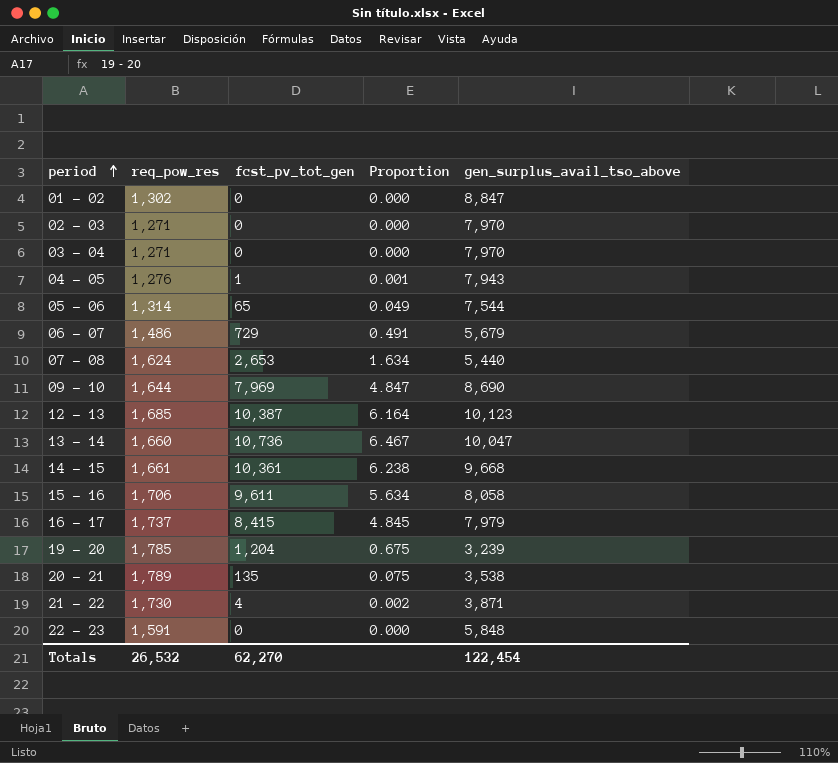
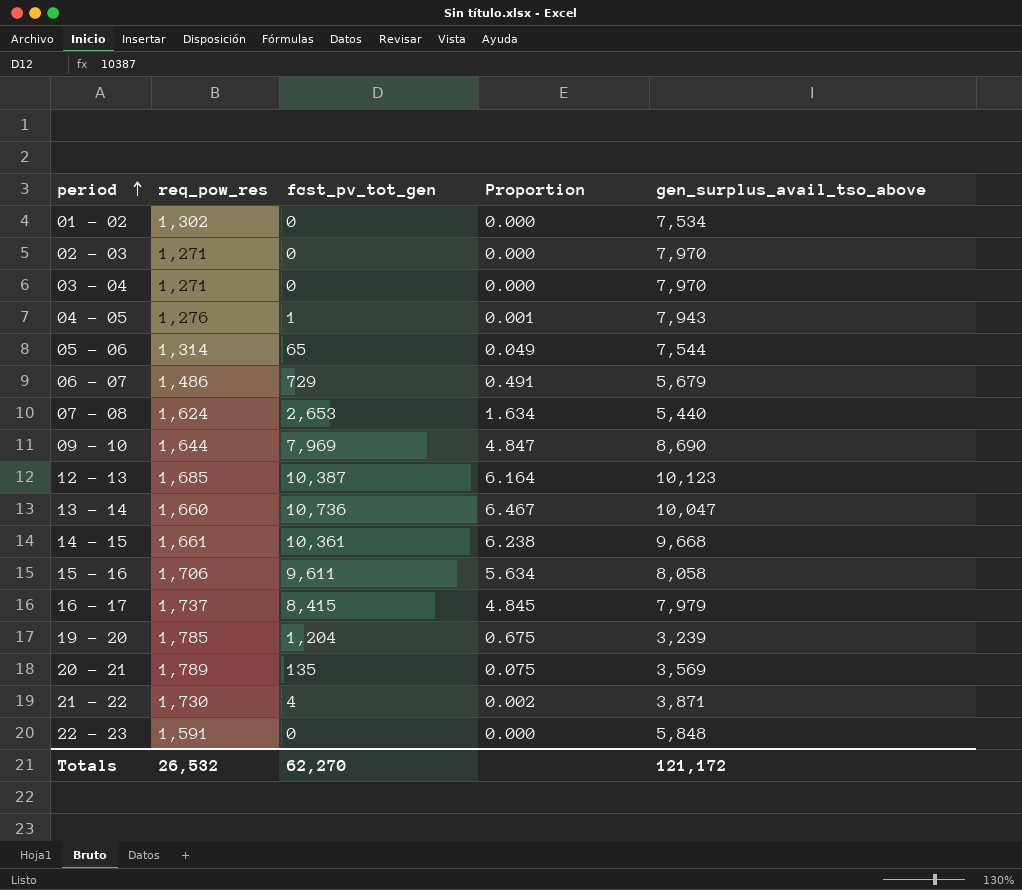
01 - 02 | gen_surplus_avail_tso_above: 8,847 -> 7,534
20 - 21 | gen_surplus_avail_tso_above: 3,538 -> 3,569
Totals | gen_surplus_avail_tso_above: 122,454 -> 121,172

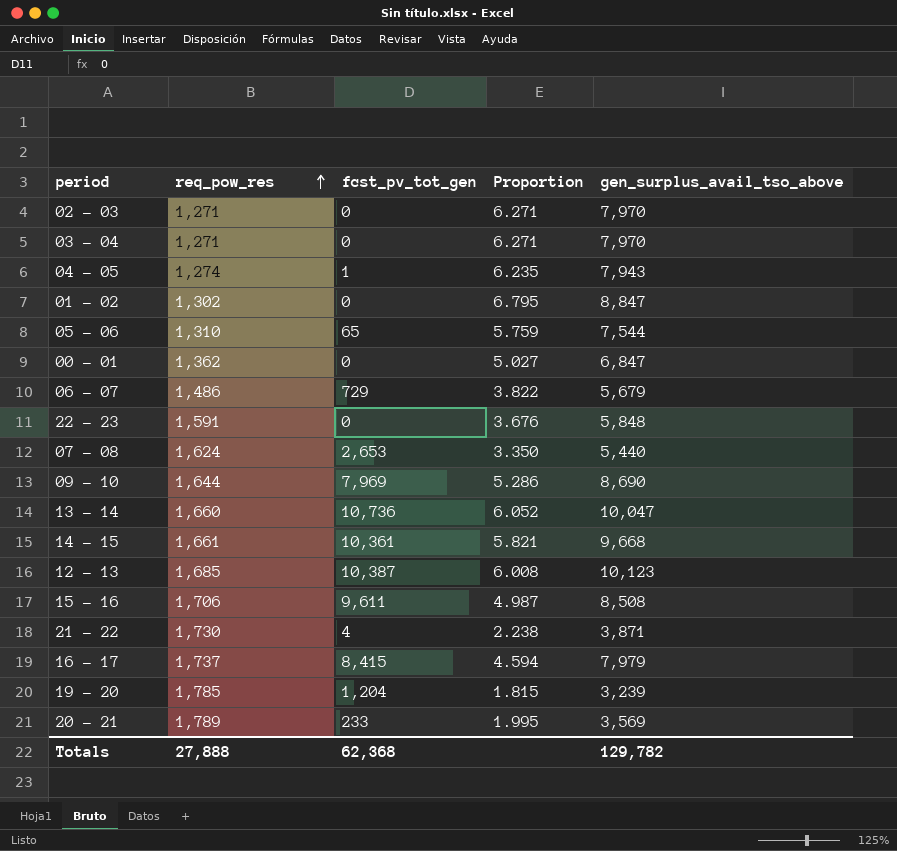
row order: period ascending -> req_pow_res ascending
column Proportion | formula: [fcst_pv_tot_gen] / [req_pow_res] -> [gen_surplus_avail_tso_above] / [req_pow_res]
04 - 05 | req_pow_res: 1,276 -> 1,274
01 - 02 | gen_surplus_avail_tso_above: 7,534 -> 8,847
05 - 06 | req_pow_res: 1,314 -> 1,310
row 00 - 01: none -> 1,362 | 0 | 5.027 | 6,847
15 - 16 | gen_surplus_avail_tso_above: 8,058 -> 8,508
20 - 21 | fcst_pv_tot_gen: 135 -> 233
Totals | req_pow_res: 26,532 -> 27,888
Totals | fcst_pv_tot_gen: 62,270 -> 62,368
Totals | gen_surplus_avail_tso_above: 121,172 -> 129,782

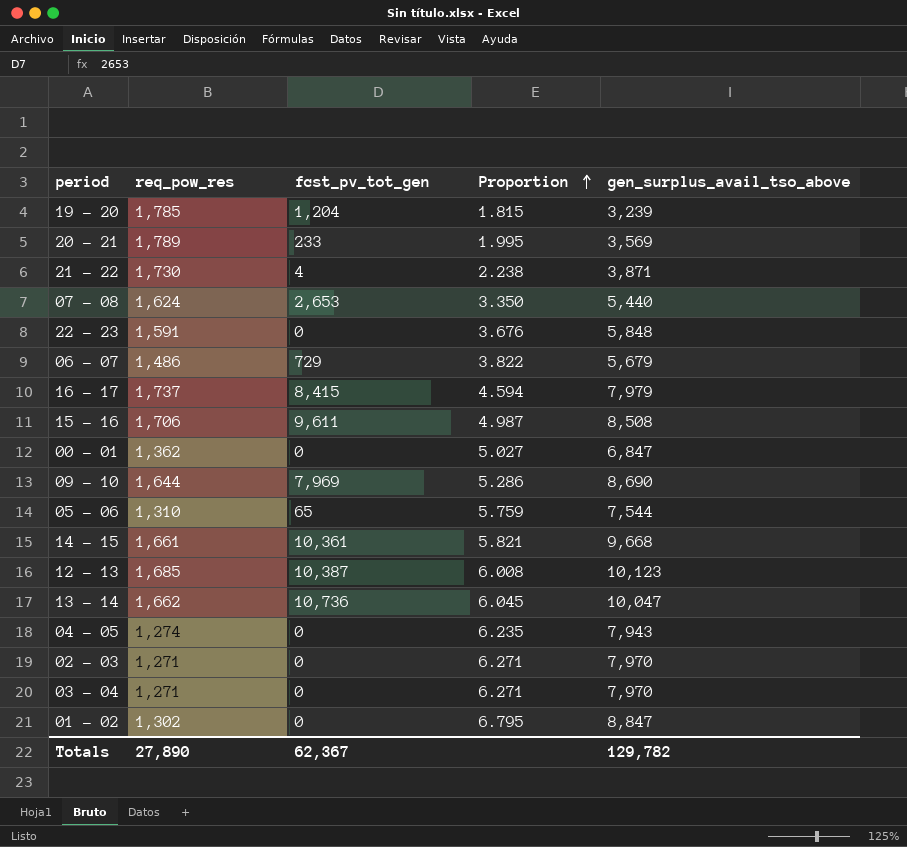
row order: req_pow_res ascending -> Proportion ascending
13 - 14 | req_pow_res: 1,660 -> 1,662
13 - 14 | Proportion: 6.052 -> 6.045
04 - 05 | fcst_pv_tot_gen: 1 -> 0
Totals | req_pow_res: 27,888 -> 27,890
Totals | fcst_pv_tot_gen: 62,368 -> 62,367

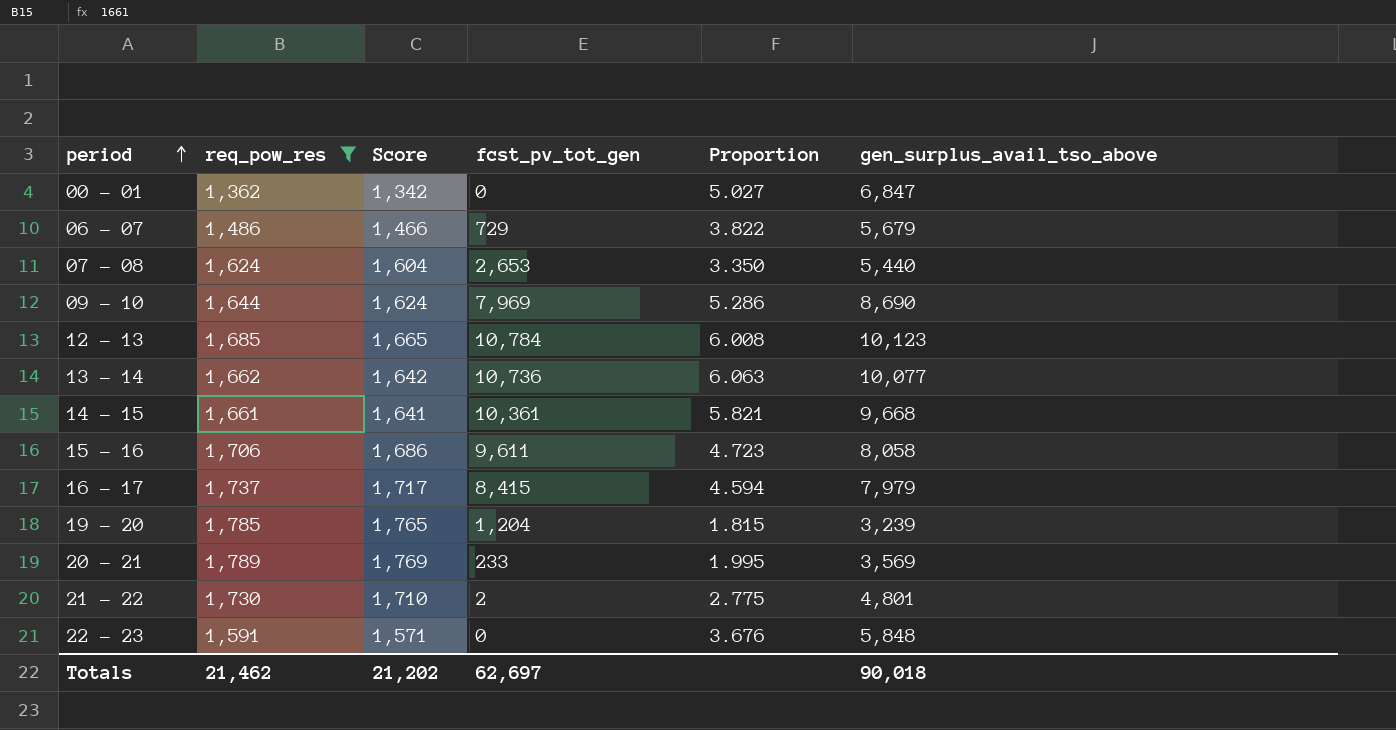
filter: none -> req_pow_res >= 1,362
row order: Proportion ascending -> period ascending
column Score | formula: none -> [req_pow_res] - 20
12 - 13 | fcst_pv_tot_gen: 10,387 -> 10,784
13 - 14 | Proportion: 6.045 -> 6.063
13 - 14 | gen_surplus_avail_tso_above: 10,047 -> 10,077
15 - 16 | Proportion: 4.987 -> 4.723
15 - 16 | gen_surplus_avail_tso_above: 8,508 -> 8,058
21 - 22 | fcst_pv_tot_gen: 4 -> 2
21 - 22 | Proportion: 2.238 -> 2.775
21 - 22 | gen_surplus_avail_tso_above: 3,871 -> 4,801
Totals | req_pow_res: 27,890 -> 21,462
Totals | fcst_pv_tot_gen: 62,367 -> 62,697
Totals | gen_surplus_avail_tso_above: 129,782 -> 90,018

